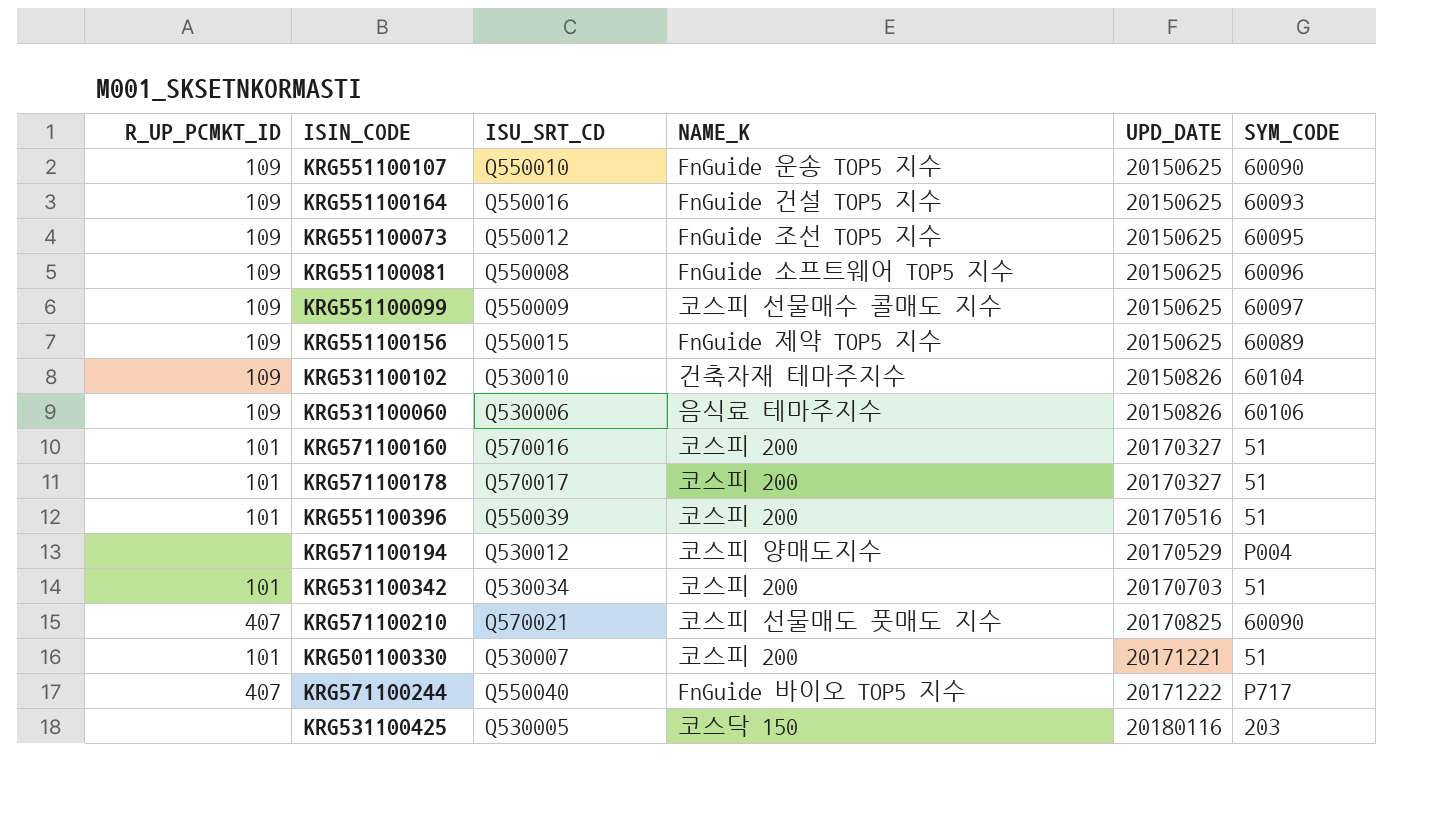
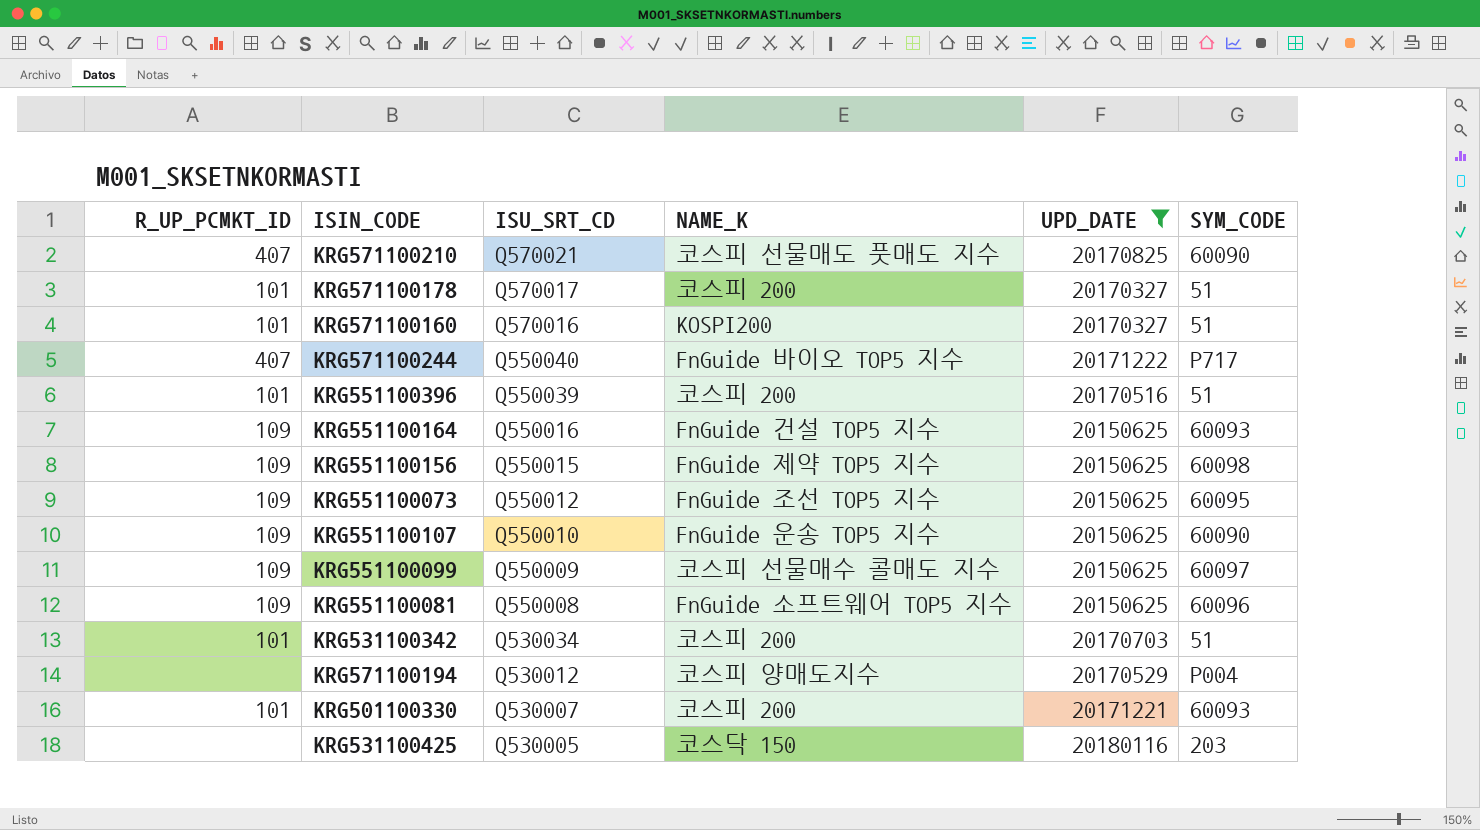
filter: none -> UPD_DATE != 20150826
row order: UPD_DATE ascending -> ISU_SRT_CD descending
KRG571100160 | NAME_K: 코스피 200 -> KOSPI200
KRG551100156 | SYM_CODE: 60089 -> 60098
KRG501100330 | SYM_CODE: 51 -> 60093

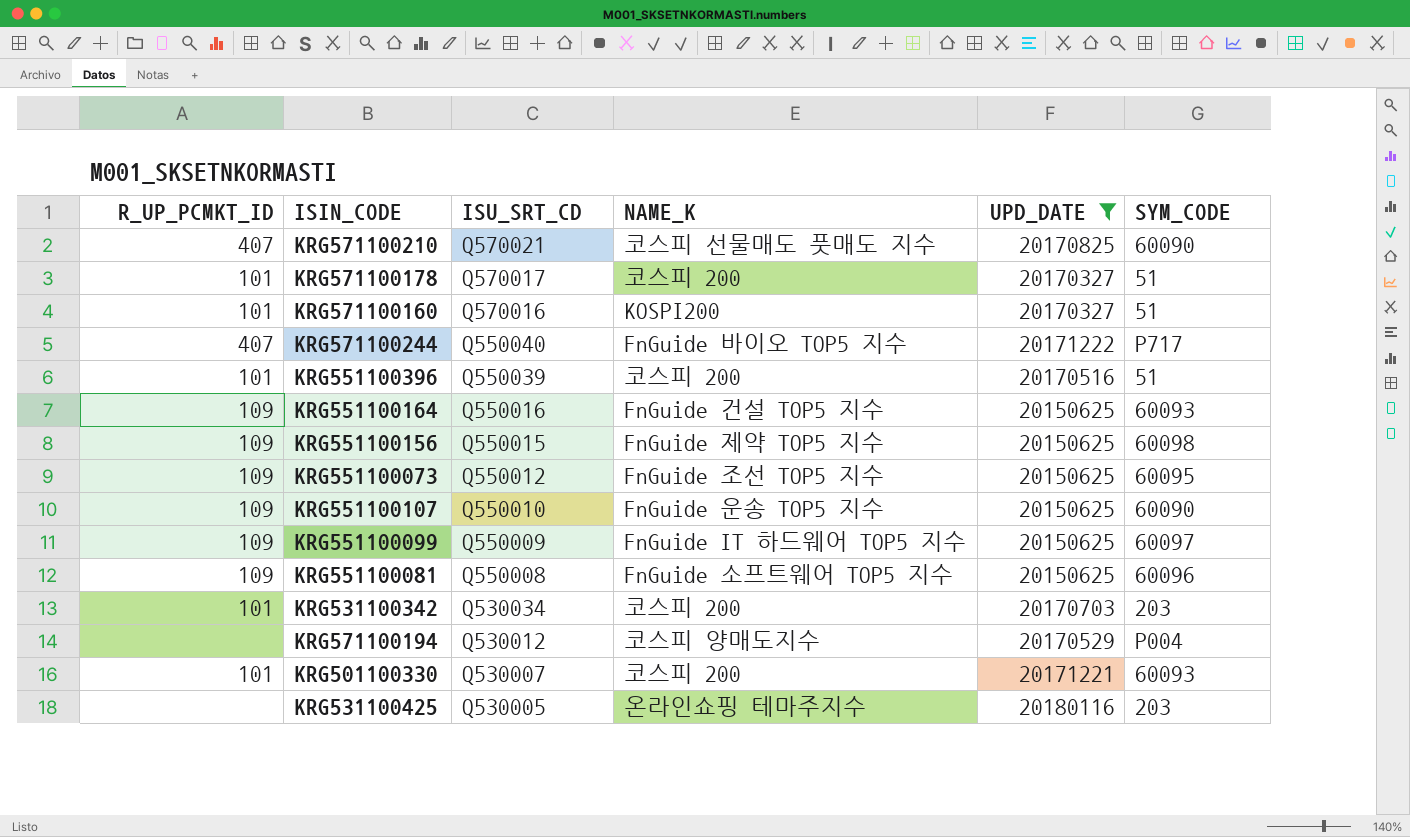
KRG551100099 | NAME_K: 코스피 선물매수 콜매도 지수 -> FnGuide IT 하드웨어 TOP5 지수
KRG531100342 | SYM_CODE: 51 -> 203
KRG531100425 | NAME_K: 코스닥 150 -> 온라인쇼핑 테마주지수

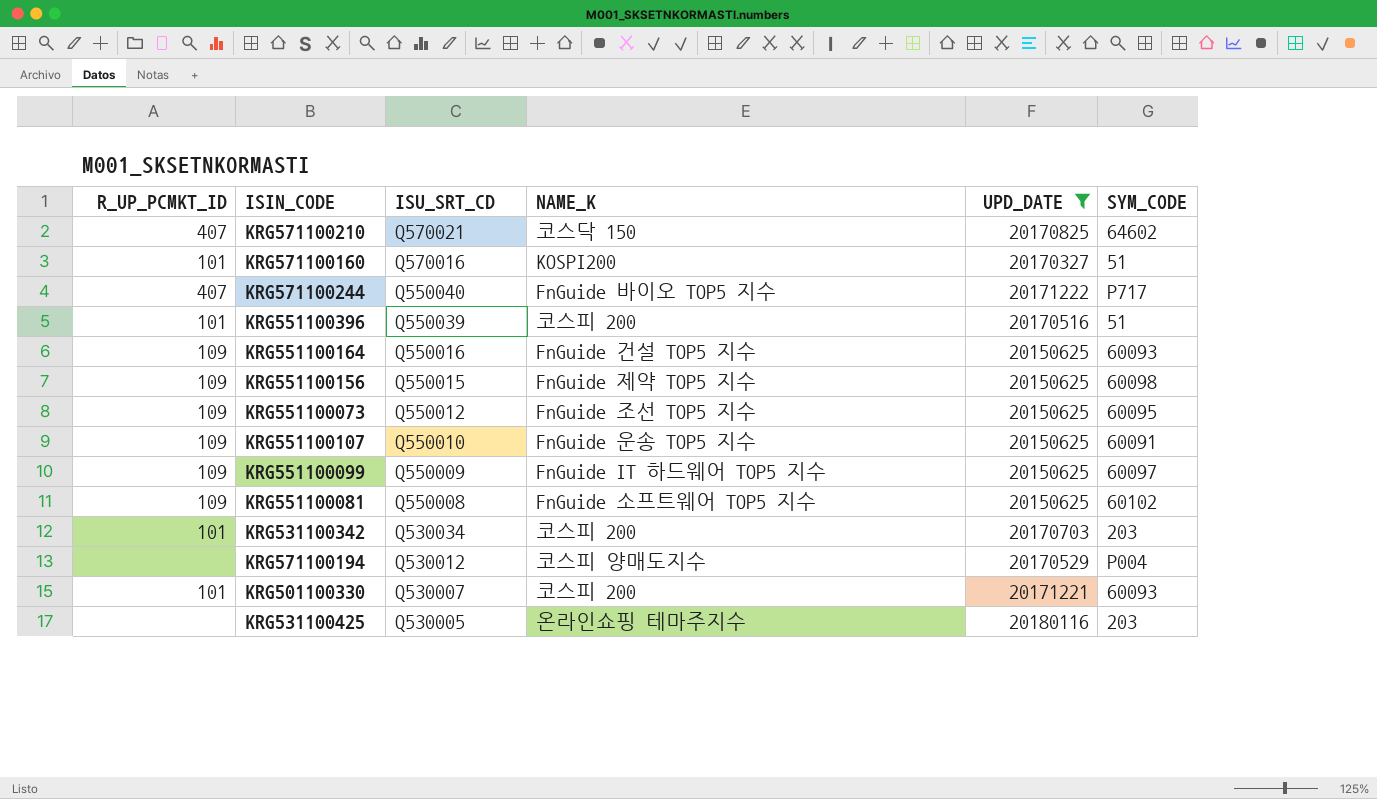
row KRG571100178: 101 | Q570017 | 코스피 200 | 20170327 | 51 -> none
KRG571100210 | NAME_K: 코스피 선물매도 풋매도 지수 -> 코스닥 150
KRG571100210 | SYM_CODE: 60090 -> 64602
KRG551100107 | SYM_CODE: 60090 -> 60091
KRG551100081 | SYM_CODE: 60096 -> 60102

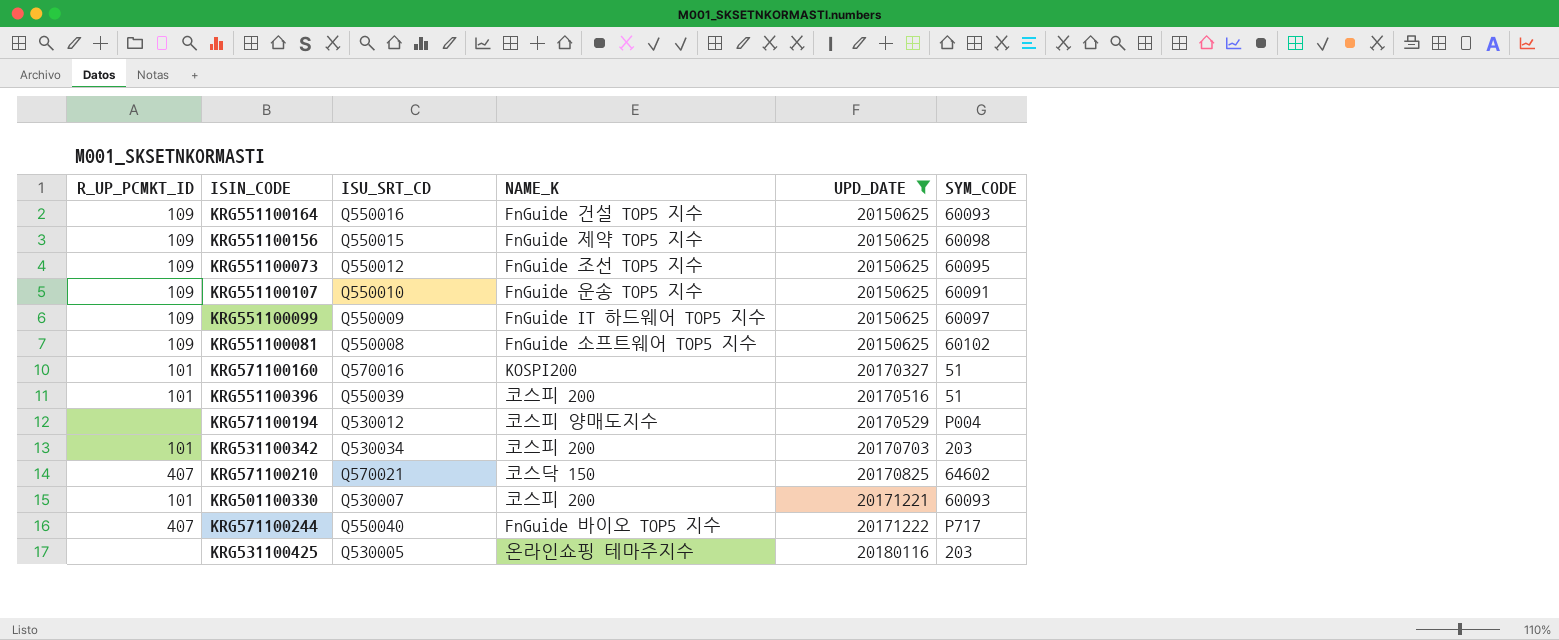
row order: ISU_SRT_CD descending -> UPD_DATE ascending

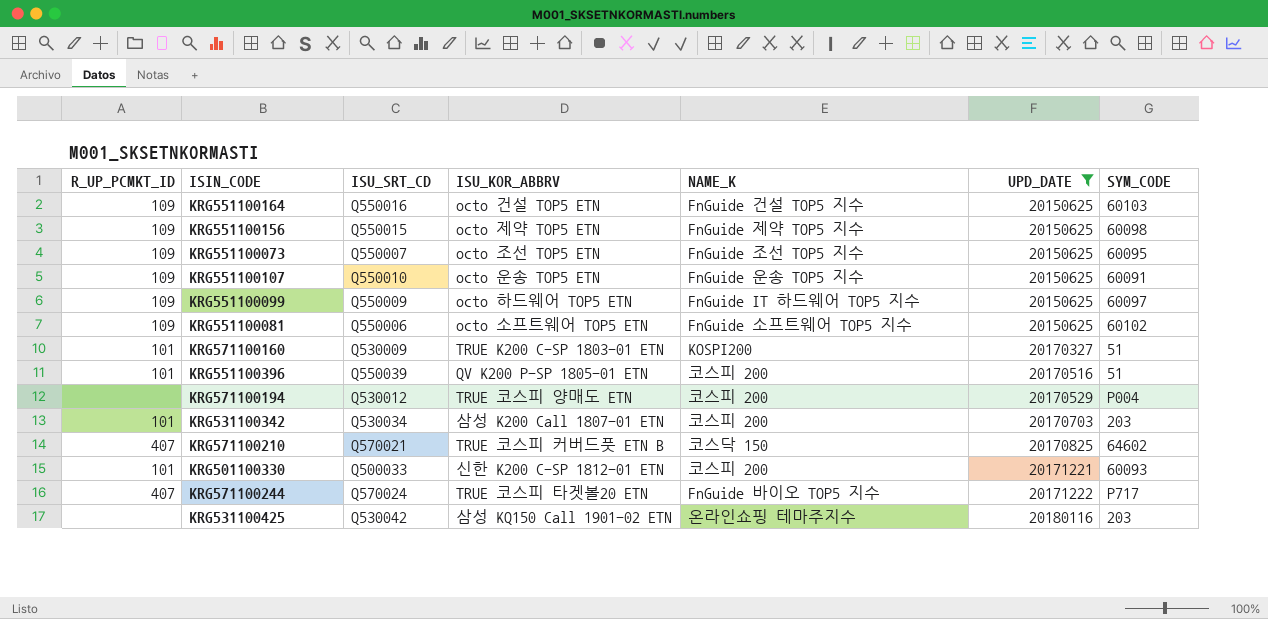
column ISU_KOR_ABBRV | position: none -> 4
KRG551100164 | SYM_CODE: 60093 -> 60103
KRG551100073 | ISU_SRT_CD: Q550012 -> Q550007
KRG551100081 | ISU_SRT_CD: Q550008 -> Q550006
KRG571100160 | ISU_SRT_CD: Q570016 -> Q530009
KRG571100194 | NAME_K: 코스피 양매도지수 -> 코스피 200
KRG501100330 | ISU_SRT_CD: Q530007 -> Q500033
KRG571100244 | ISU_SRT_CD: Q550040 -> Q570024
KRG531100425 | ISU_SRT_CD: Q530005 -> Q530042

